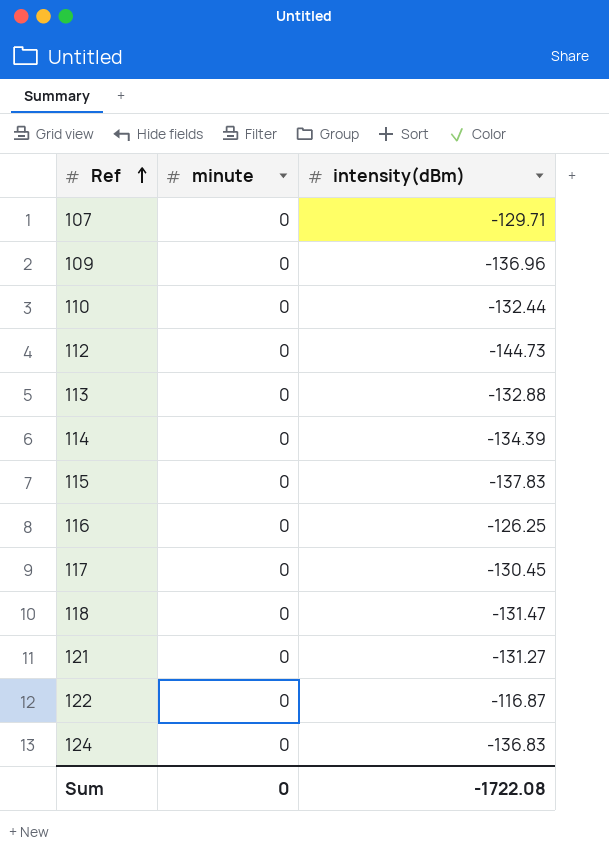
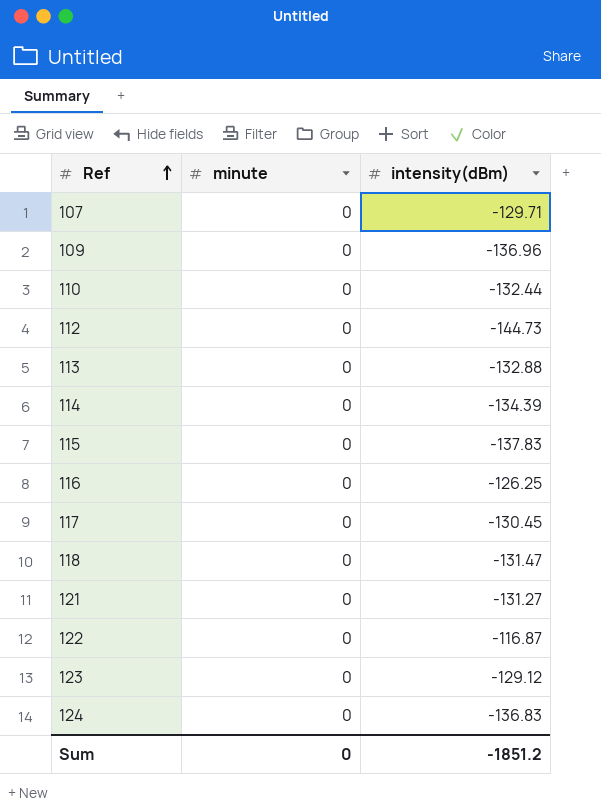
row 123: none -> 0 | -129.12
Sum | intensity(dBm): -1722.08 -> -1851.2

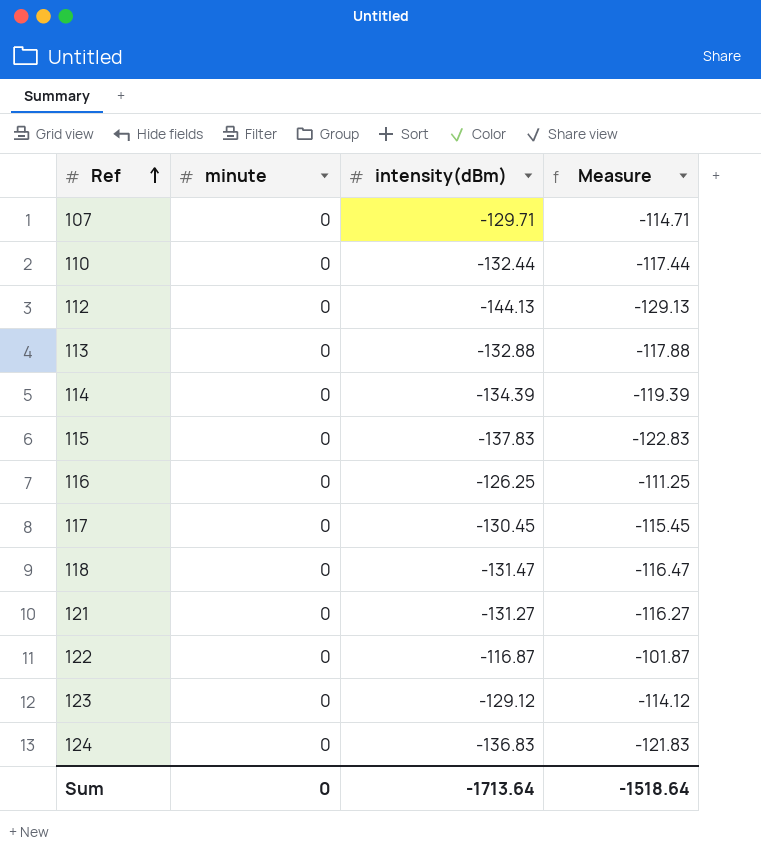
column Measure | formula: none -> [intensity(dBm)] + 15
row 109: 0 | -136.96 -> none
112 | intensity(dBm): -144.73 -> -144.13
Sum | intensity(dBm): -1851.2 -> -1713.64

